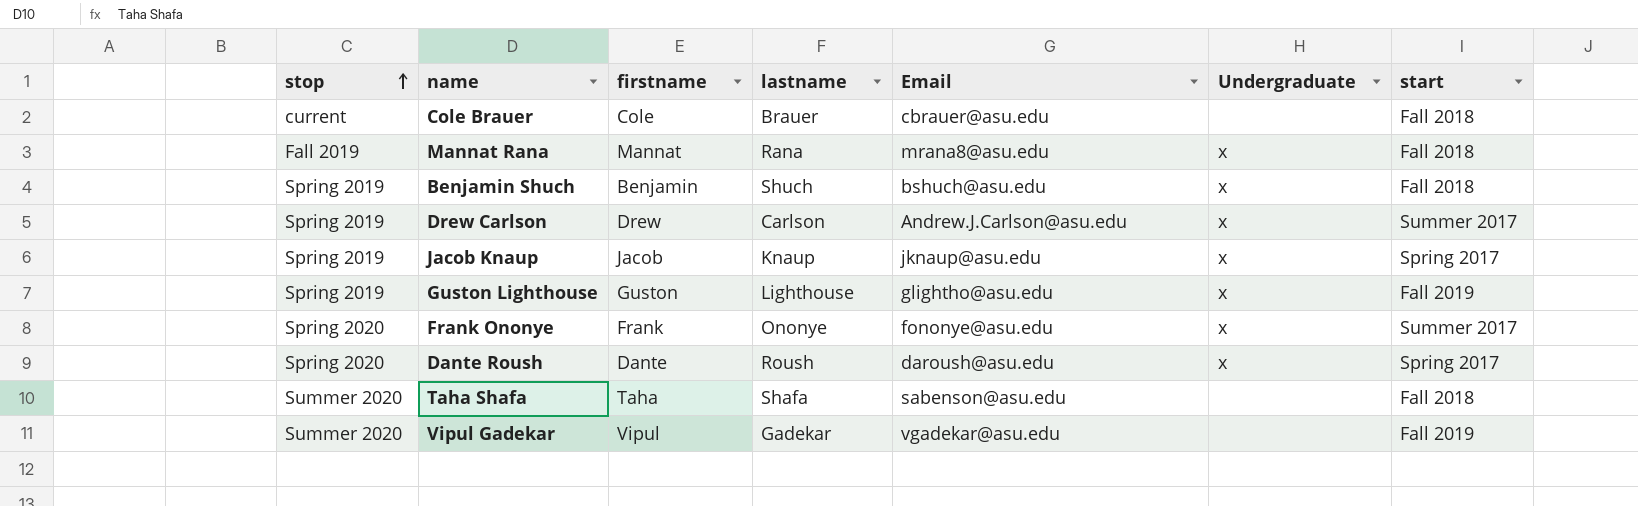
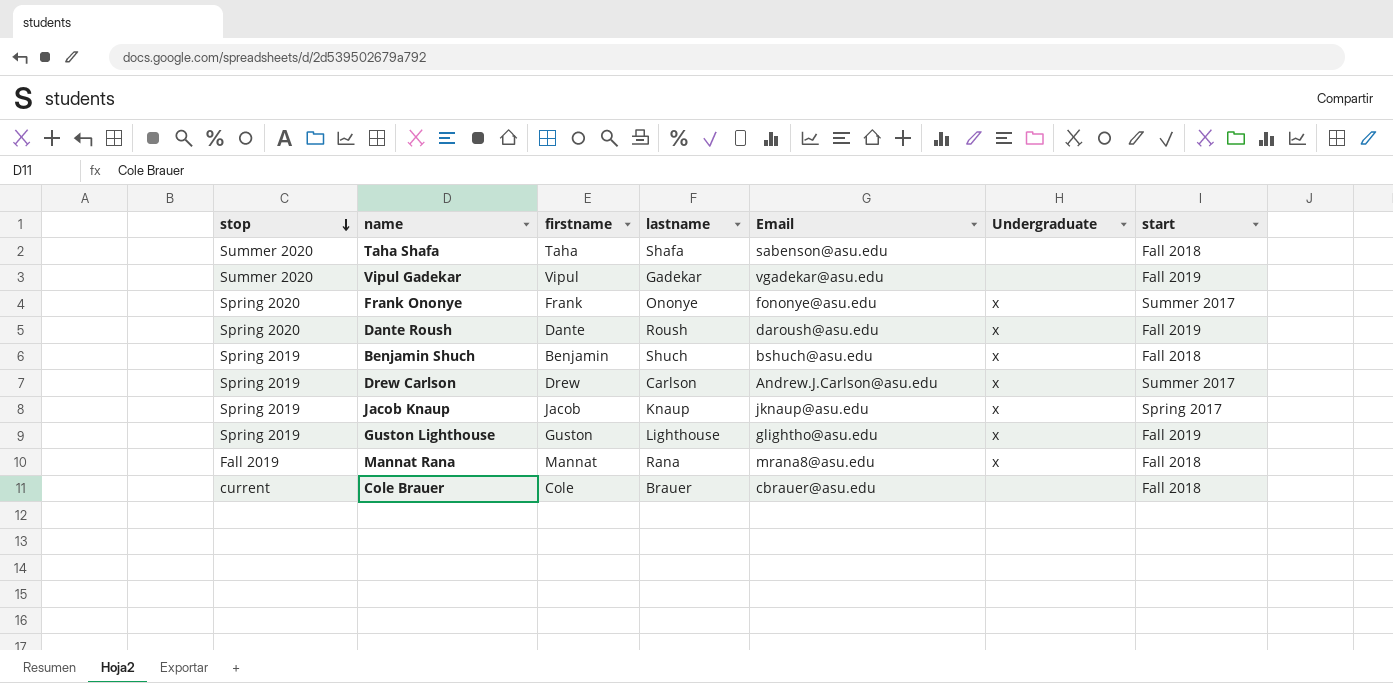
row order: stop ascending -> stop descending
Dante Roush | start: Spring 2017 -> Fall 2019

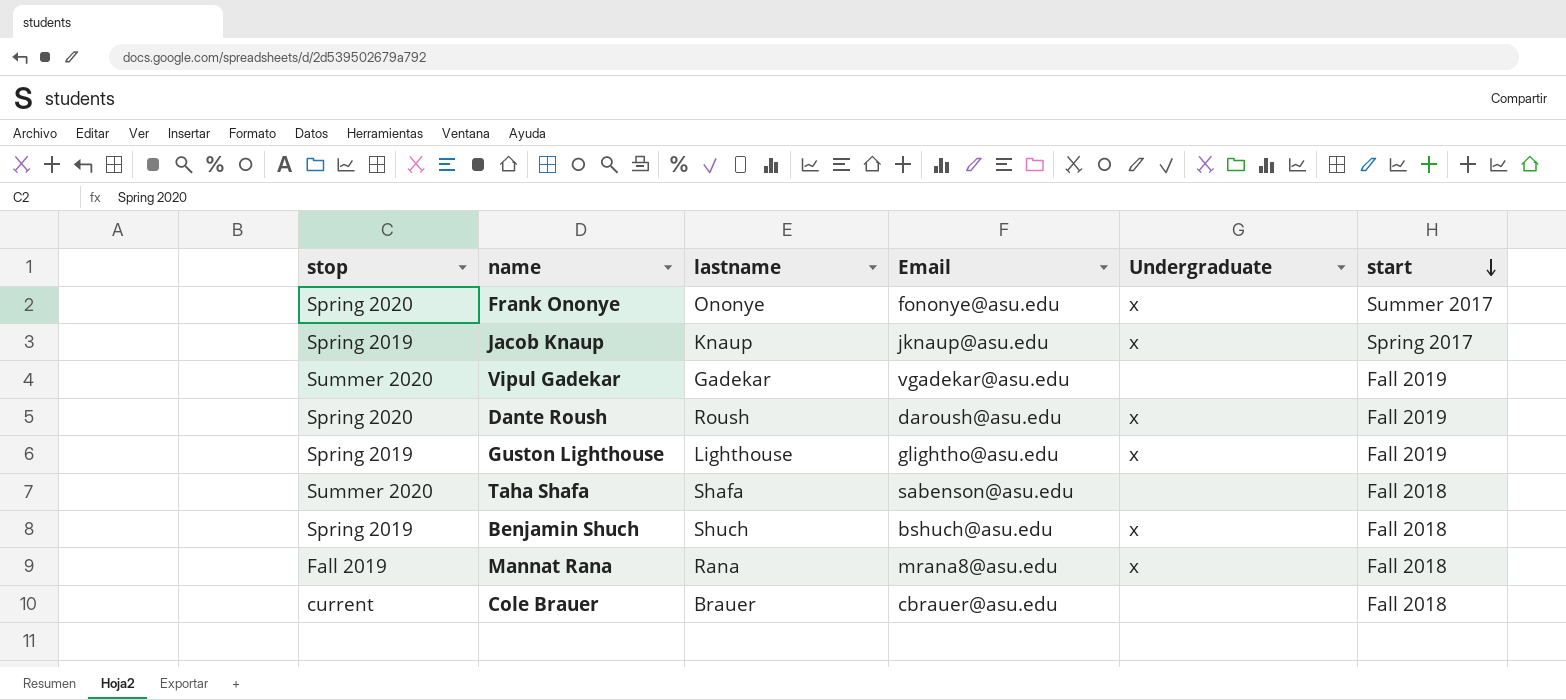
row order: stop descending -> start descending
column firstname | position: 3 -> none
row Drew Carlson: Spring 2019 | Drew | Carlson | Andrew.J.Carlson@asu.edu | x | Summer 2017 -> none

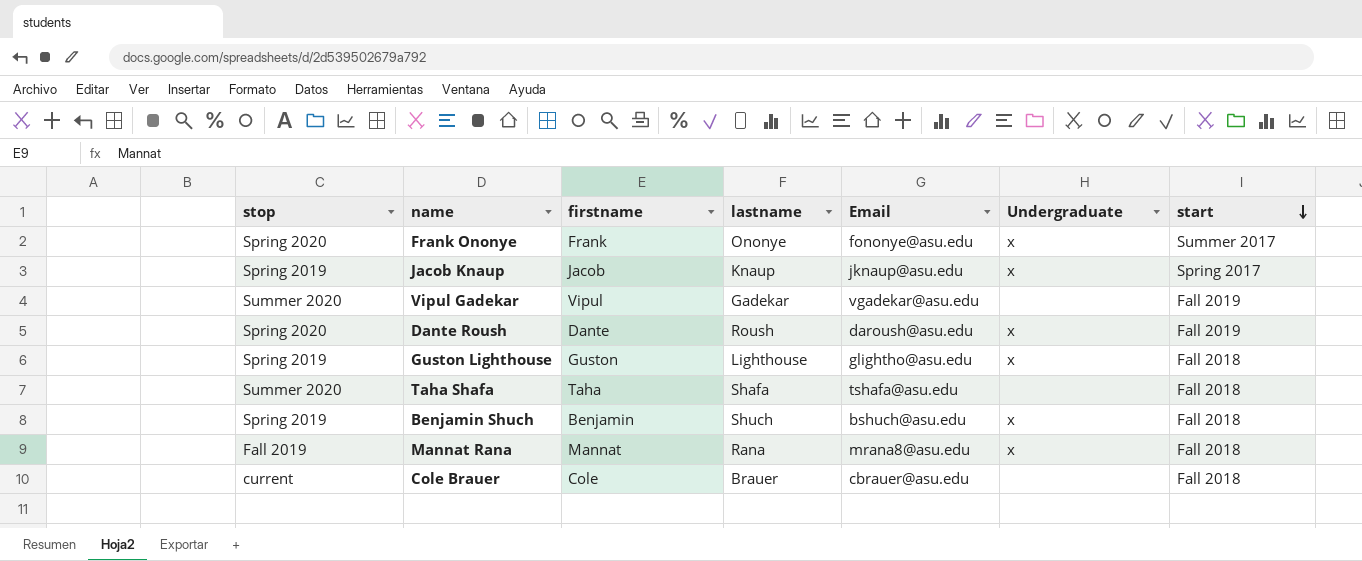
column firstname | position: none -> 3
Guston Lighthouse | start: Fall 2019 -> Fall 2018
Taha Shafa | Email: sabenson@asu.edu -> tshafa@asu.edu

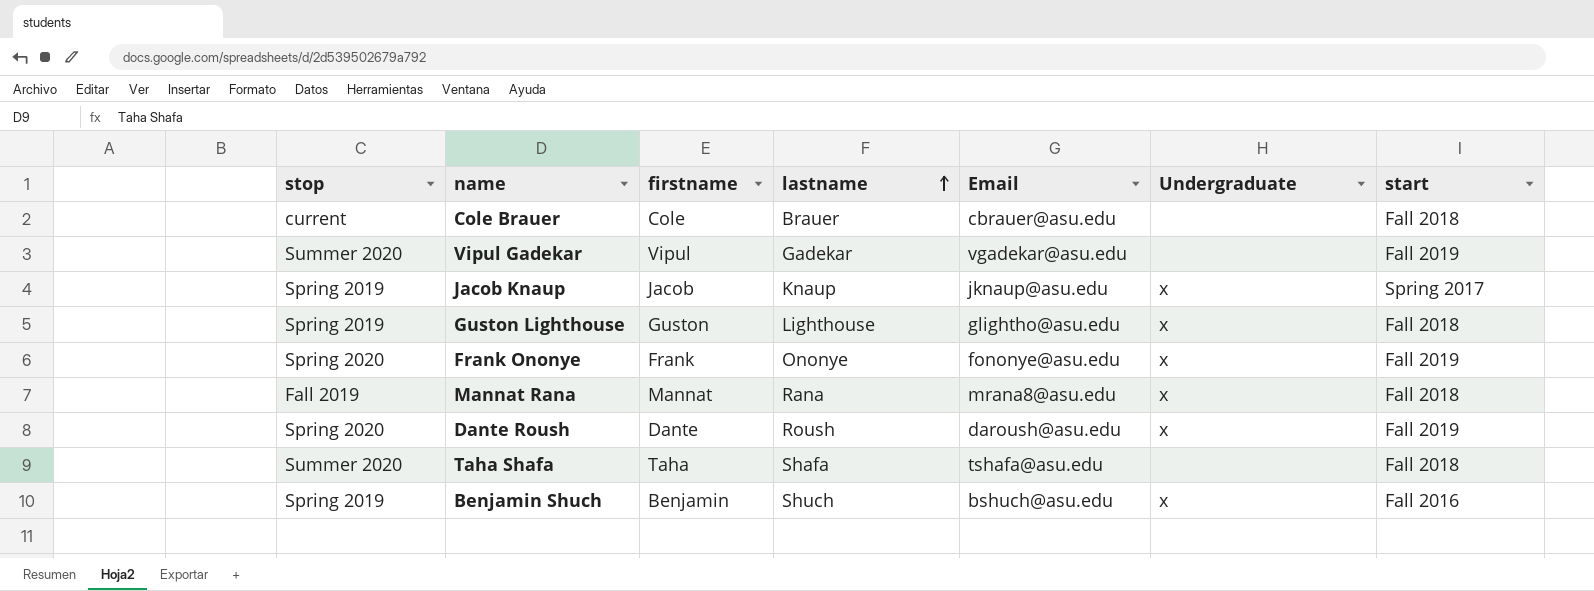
row order: start descending -> lastname ascending
Frank Ononye | start: Summer 2017 -> Fall 2019
Benjamin Shuch | start: Fall 2018 -> Fall 2016

